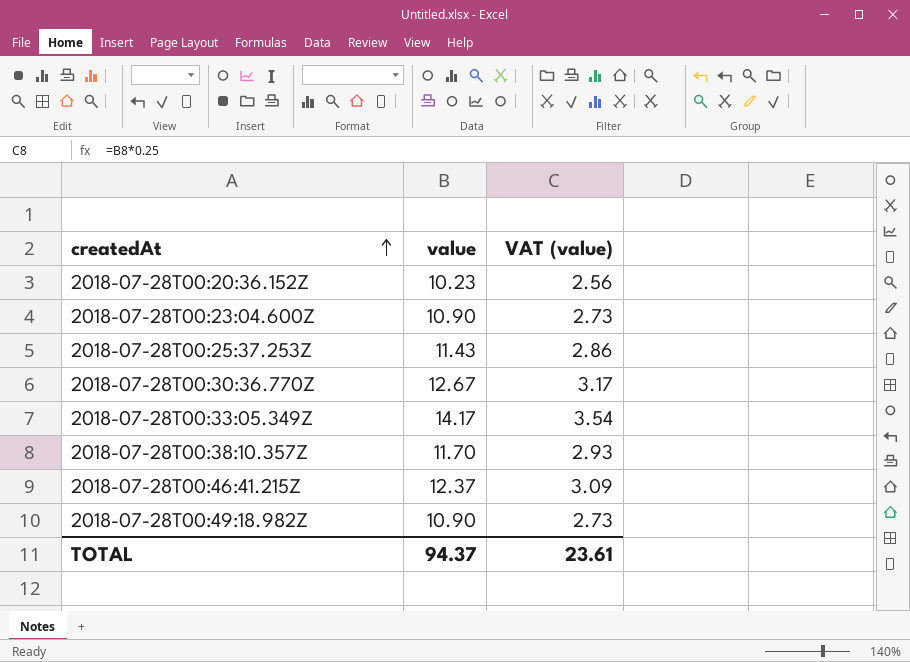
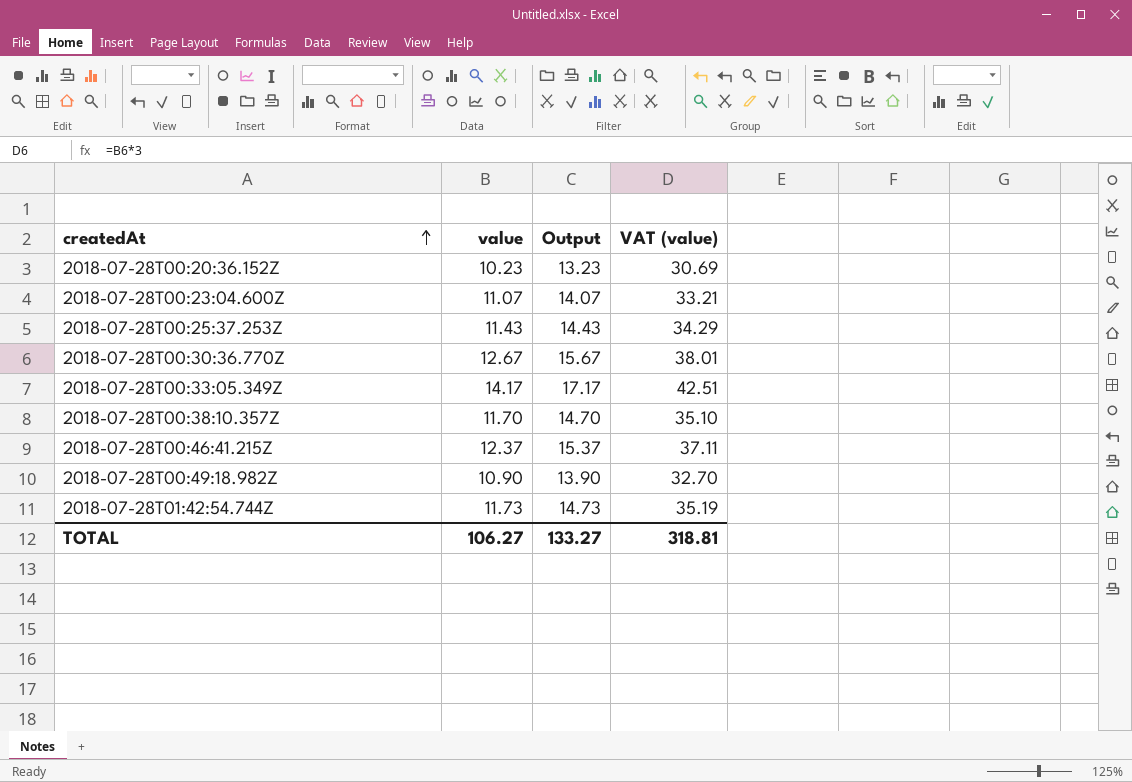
column Output | formula: none -> [value] + 3
column VAT (value) | formula: [value] * 0.25 -> [value] * 3
2018-07-28T00:23:04.600Z | value: 10.90 -> 11.07
row 2018-07-28T01:42:54.744Z: none -> 11.73 | 14.73 | 35.19
TOTAL | value: 94.37 -> 106.27
TOTAL | VAT (value): 23.61 -> 318.81

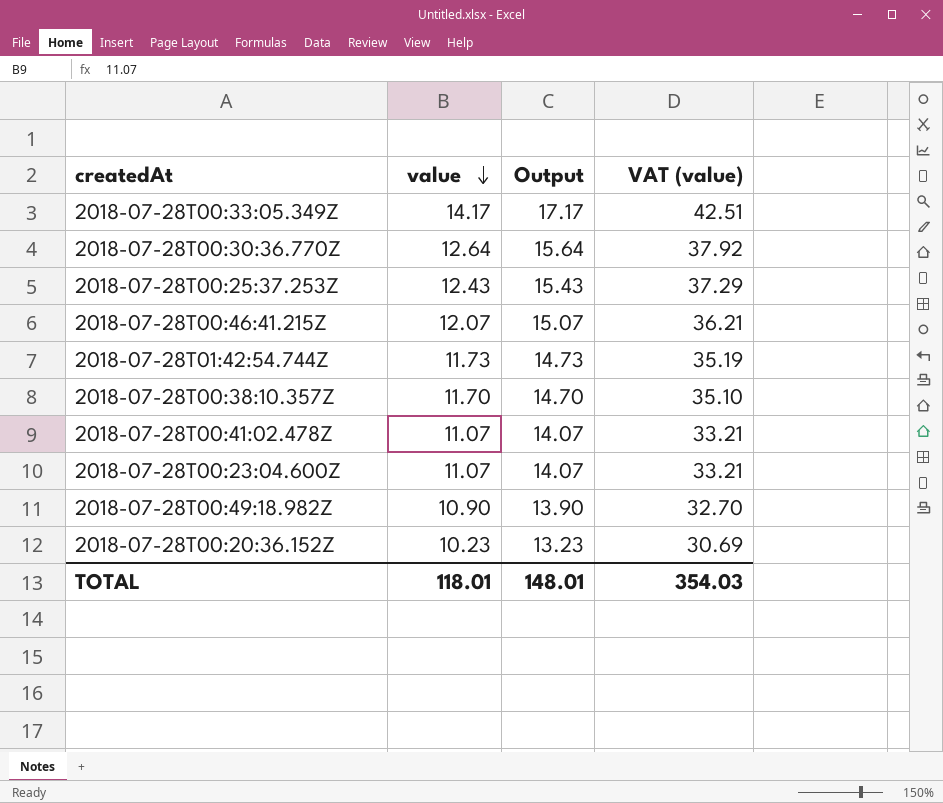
row order: createdAt ascending -> value descending
2018-07-28T00:30:36.770Z | value: 12.67 -> 12.64
2018-07-28T00:30:36.770Z | Output: 15.67 -> 15.64
2018-07-28T00:30:36.770Z | VAT (value): 38.01 -> 37.92
2018-07-28T00:25:37.253Z | value: 11.43 -> 12.43
2018-07-28T00:25:37.253Z | Output: 14.43 -> 15.43
2018-07-28T00:25:37.253Z | VAT (value): 34.29 -> 37.29
2018-07-28T00:46:41.215Z | value: 12.37 -> 12.07
2018-07-28T00:46:41.215Z | Output: 15.37 -> 15.07
2018-07-28T00:46:41.215Z | VAT (value): 37.11 -> 36.21
row 2018-07-28T00:41:02.478Z: none -> 11.07 | 14.07 | 33.21
TOTAL | value: 106.27 -> 118.01
TOTAL | Output: 133.27 -> 148.01
TOTAL | VAT (value): 318.81 -> 354.03

